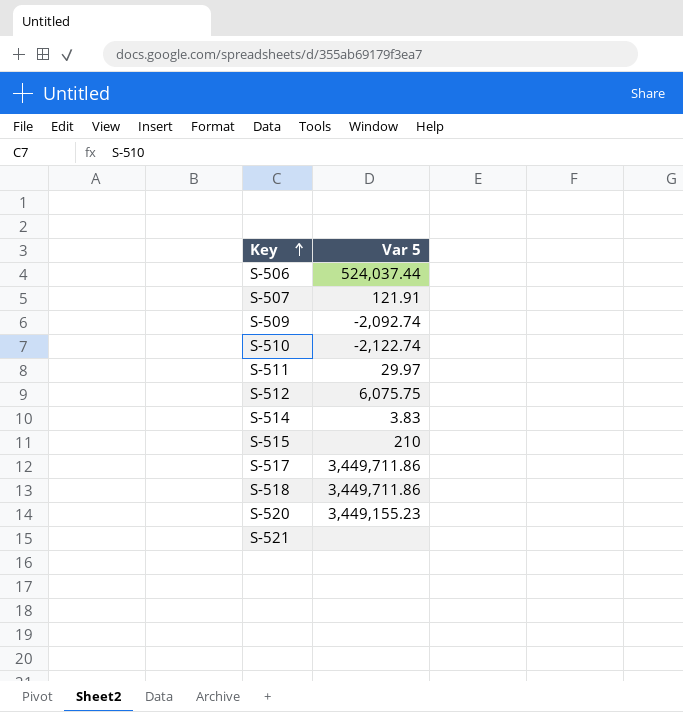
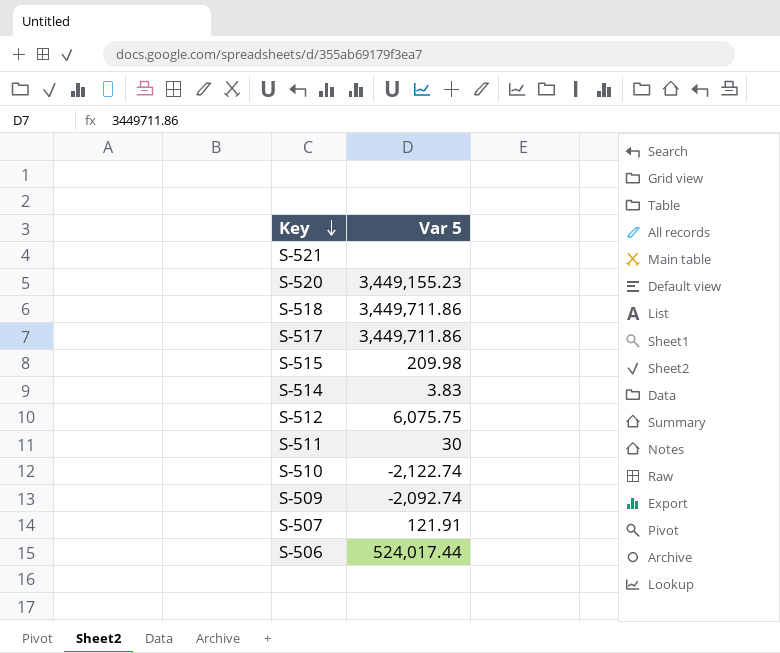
row order: Key ascending -> Key descending
S-515 | Var 5: 210 -> 209.98
S-511 | Var 5: 29.97 -> 30
S-506 | Var 5: 524,037.44 -> 524,017.44

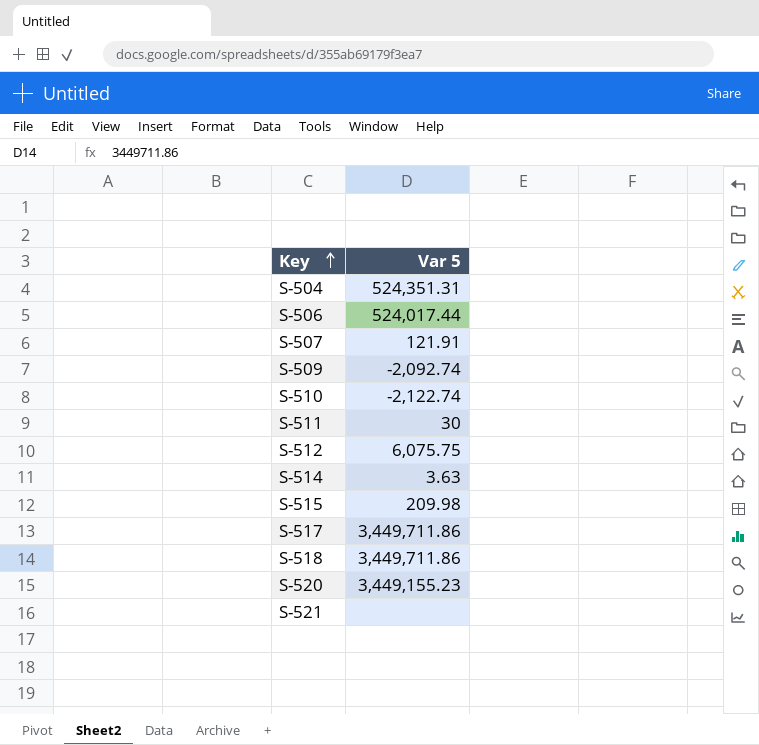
row order: Key descending -> Key ascending
row S-504: none -> 524,351.31
S-514 | Var 5: 3.83 -> 3.63

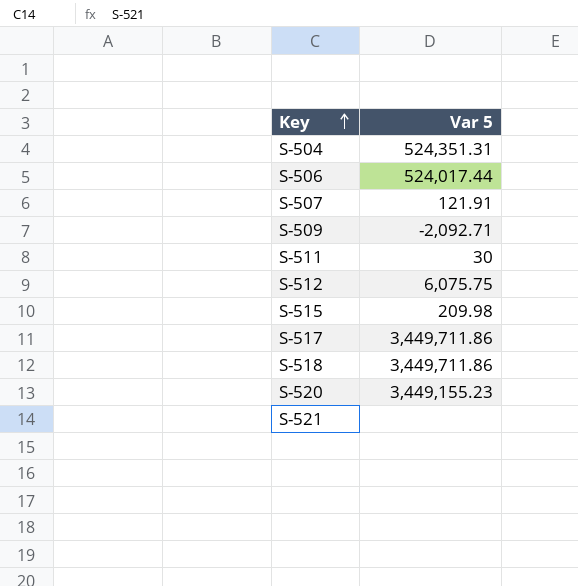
row S-510: -2,122.74 -> none
row S-514: 3.63 -> none
S-509 | Var 5: -2,092.74 -> -2,092.71

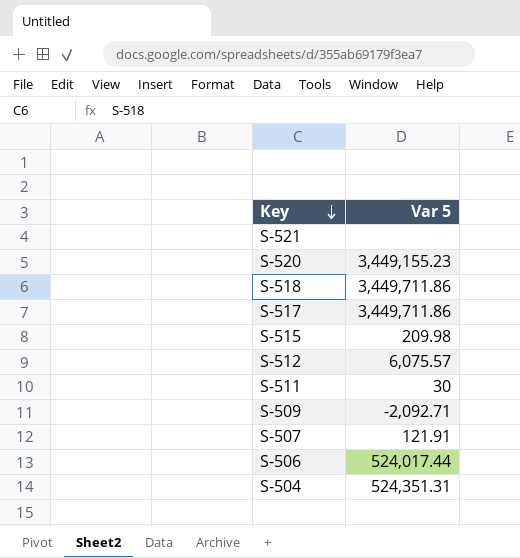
row order: Key ascending -> Key descending
S-512 | Var 5: 6,075.75 -> 6,075.57

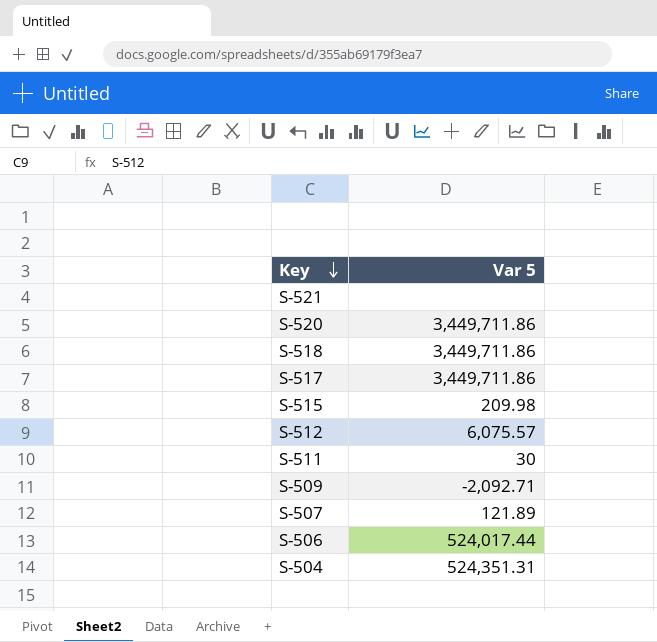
S-520 | Var 5: 3,449,155.23 -> 3,449,711.86
S-507 | Var 5: 121.91 -> 121.89

